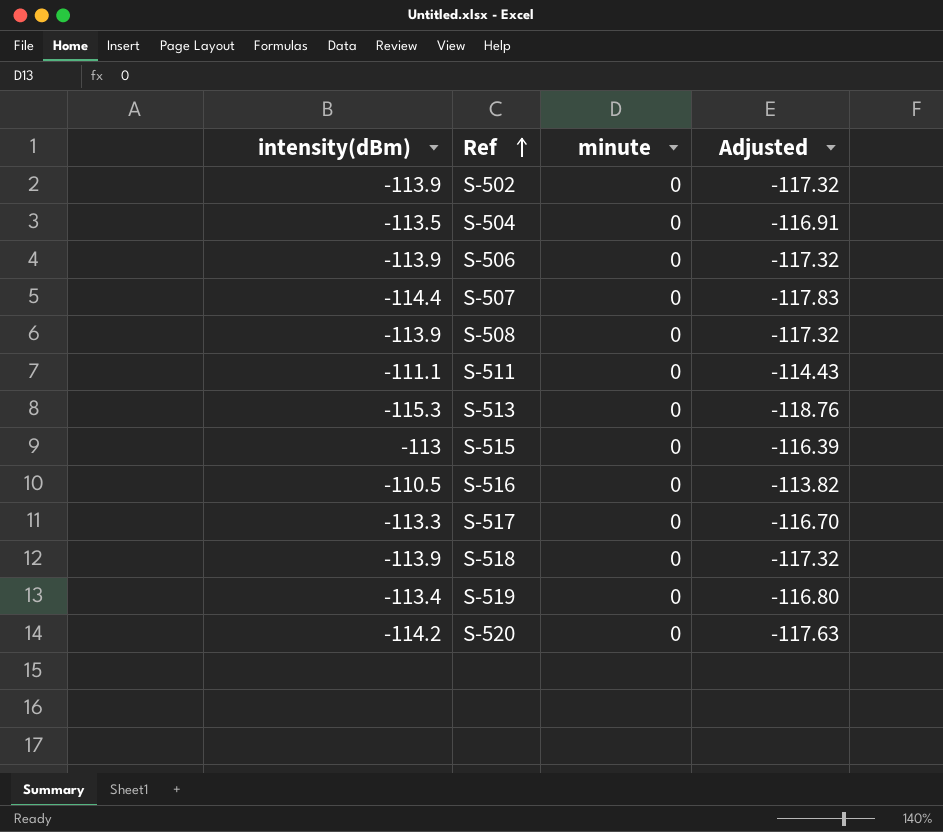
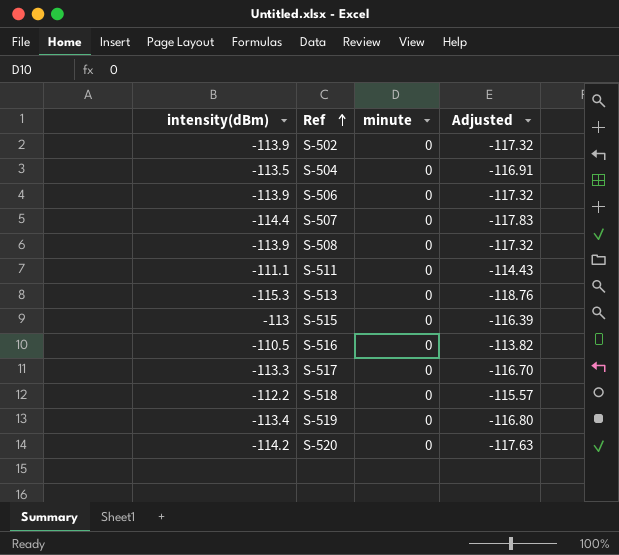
S-518 | intensity(dBm): -113.9 -> -112.2
S-518 | Adjusted: -117.32 -> -115.57

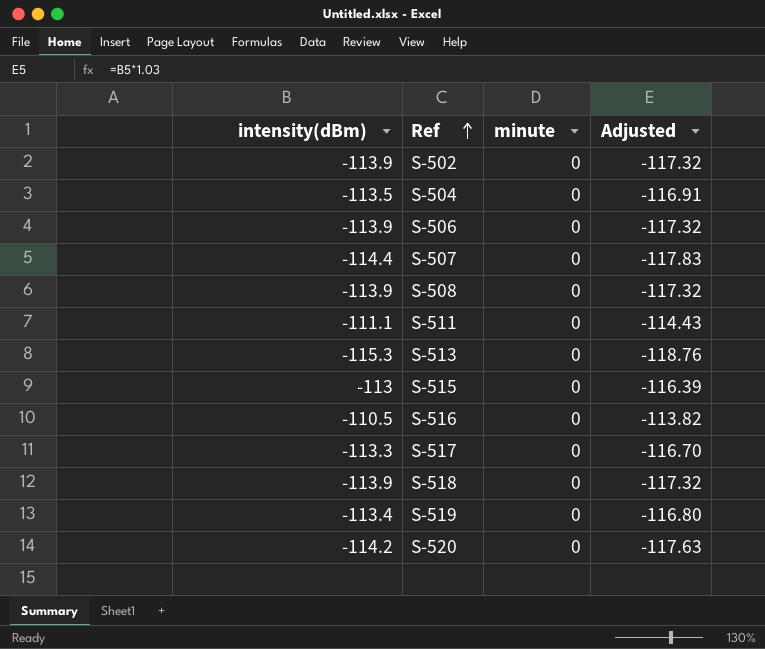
S-518 | intensity(dBm): -112.2 -> -113.9
S-518 | Adjusted: -115.57 -> -117.32

